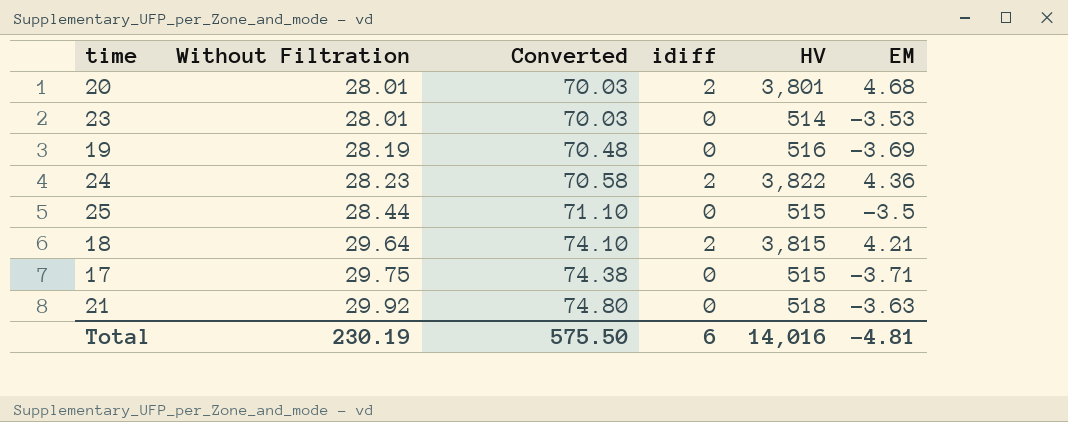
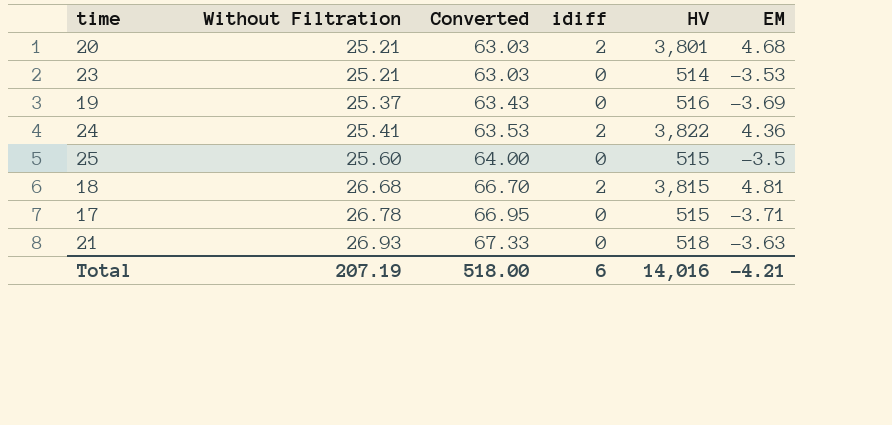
20 | Without Filtration: 28.01 -> 25.21
20 | Converted: 70.03 -> 63.03
23 | Without Filtration: 28.01 -> 25.21
23 | Converted: 70.03 -> 63.03
19 | Without Filtration: 28.19 -> 25.37
19 | Converted: 70.48 -> 63.43
24 | Without Filtration: 28.23 -> 25.41
24 | Converted: 70.58 -> 63.53
25 | Without Filtration: 28.44 -> 25.60
25 | Converted: 71.10 -> 64.00
18 | Without Filtration: 29.64 -> 26.68
18 | Converted: 74.10 -> 66.70
18 | EM: 4.21 -> 4.81
17 | Without Filtration: 29.75 -> 26.78
17 | Converted: 74.38 -> 66.95
21 | Without Filtration: 29.92 -> 26.93
21 | Converted: 74.80 -> 67.33
Total | Without Filtration: 230.19 -> 207.19
Total | Converted: 575.50 -> 518.00
Total | EM: -4.81 -> -4.21

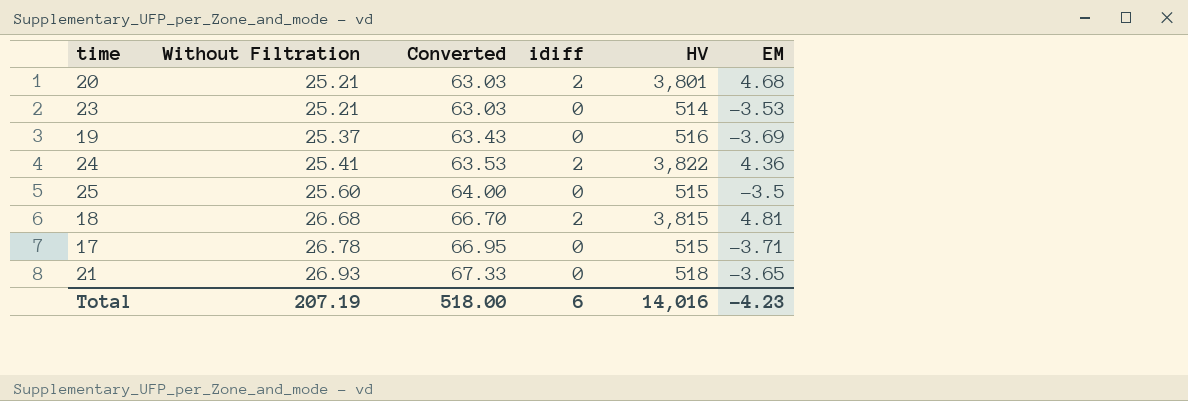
21 | EM: -3.63 -> -3.65
Total | EM: -4.21 -> -4.23

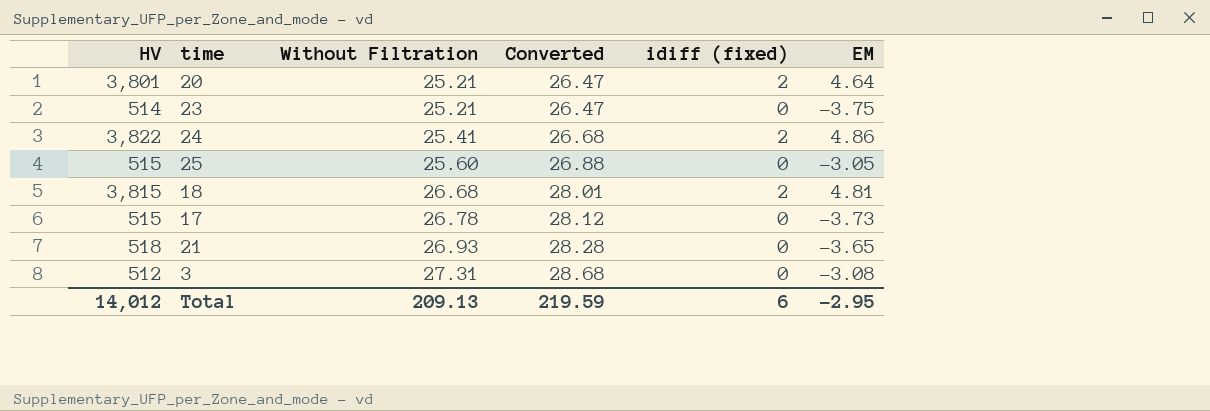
column HV | position: 5 -> 1
column Converted | formula: [Without Filtration] * 2.5 -> [Without Filtration] * 1.05
column name: idiff -> idiff (fixed)
row 19: 25.37 | 63.43 | 0 | 516 | -3.69 -> none
20 | EM: 4.68 -> 4.64
23 | EM: -3.53 -> -3.75
24 | EM: 4.36 -> 4.86
25 | EM: -3.5 -> -3.05
17 | EM: -3.71 -> -3.73
row 3: none -> 512 | 27.31 | 28.68 | 0 | -3.08
Total | HV: 14,016 -> 14,012
Total | Without Filtration: 207.19 -> 209.13
Total | Converted: 518.00 -> 219.59
Total | EM: -4.23 -> -2.95

